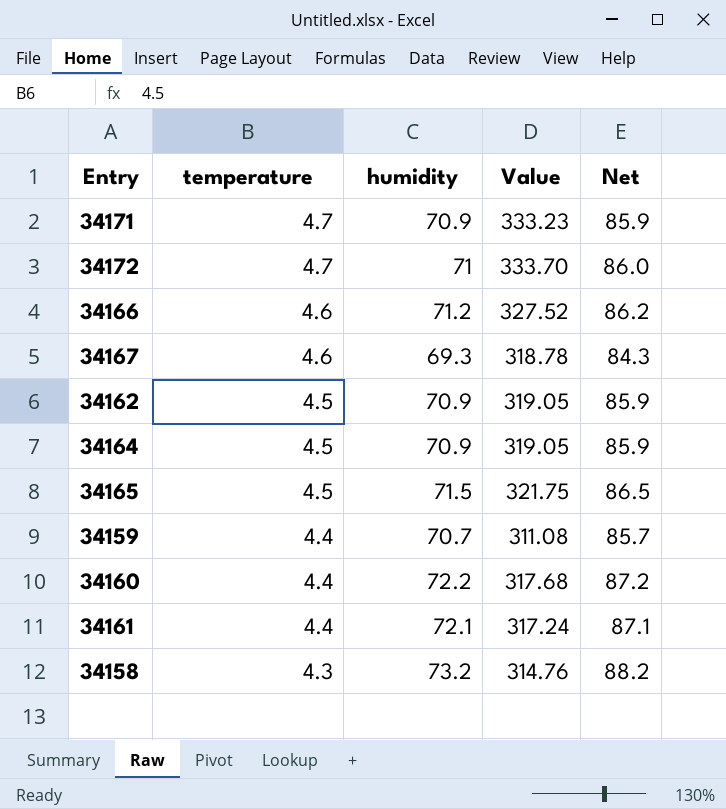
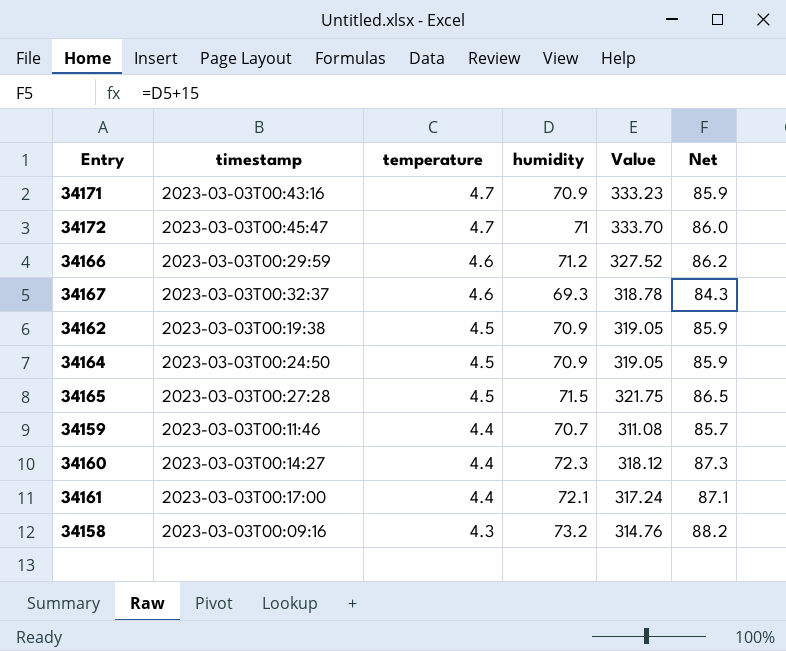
column timestamp | position: none -> 2
34160 | humidity: 72.2 -> 72.3
34160 | Value: 317.68 -> 318.12
34160 | Net: 87.2 -> 87.3

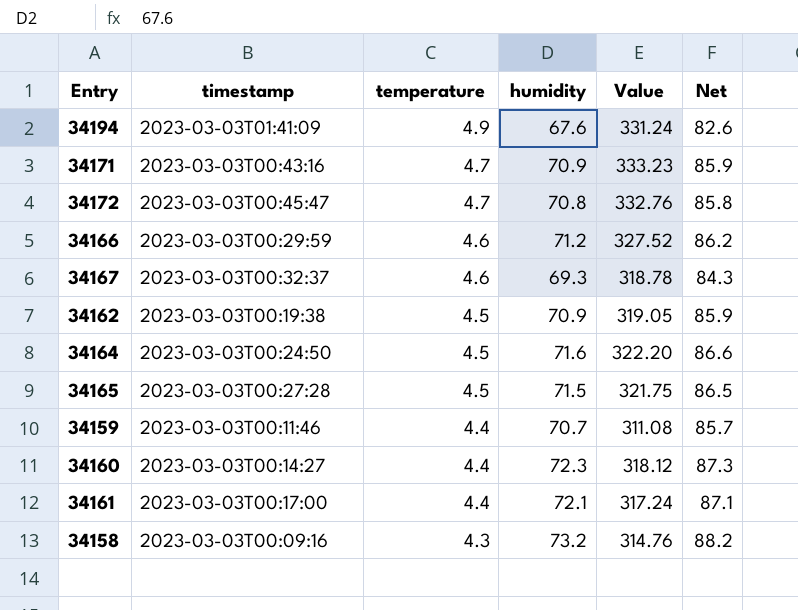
row 34194: none -> 2023-03-03T01:41:09 | 4.9 | 67.6 | 331.24 | 82.6
34172 | humidity: 71 -> 70.8
34172 | Value: 333.70 -> 332.76
34172 | Net: 86.0 -> 85.8
34164 | humidity: 70.9 -> 71.6
34164 | Value: 319.05 -> 322.20
34164 | Net: 85.9 -> 86.6

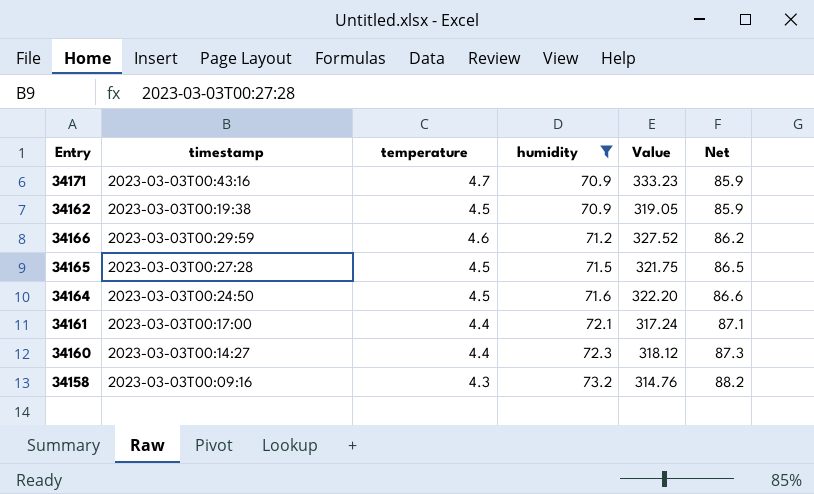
filter: none -> humidity >= 70.9
row order: temperature descending -> humidity ascending

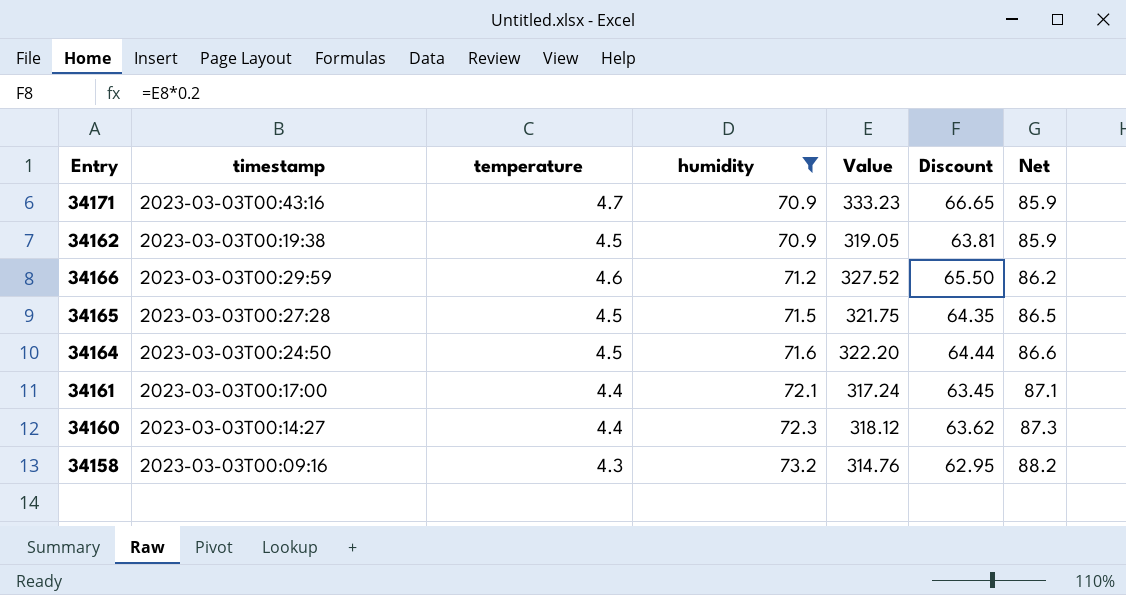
column Discount | formula: none -> [Value] * 0.2

